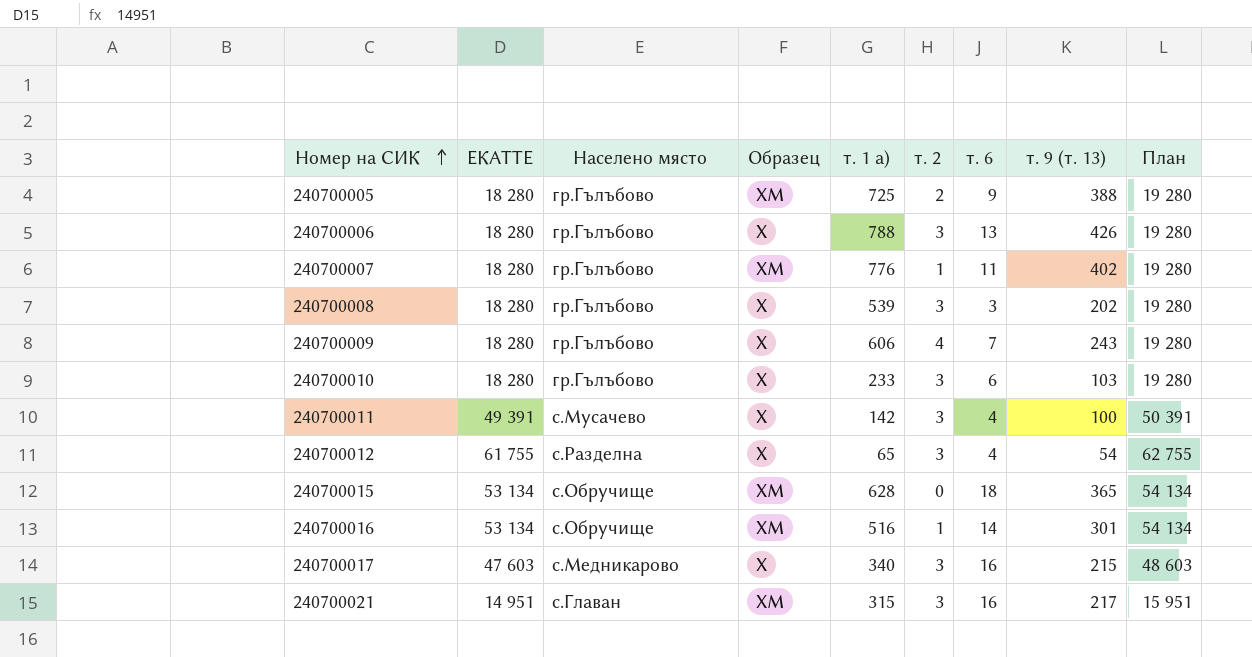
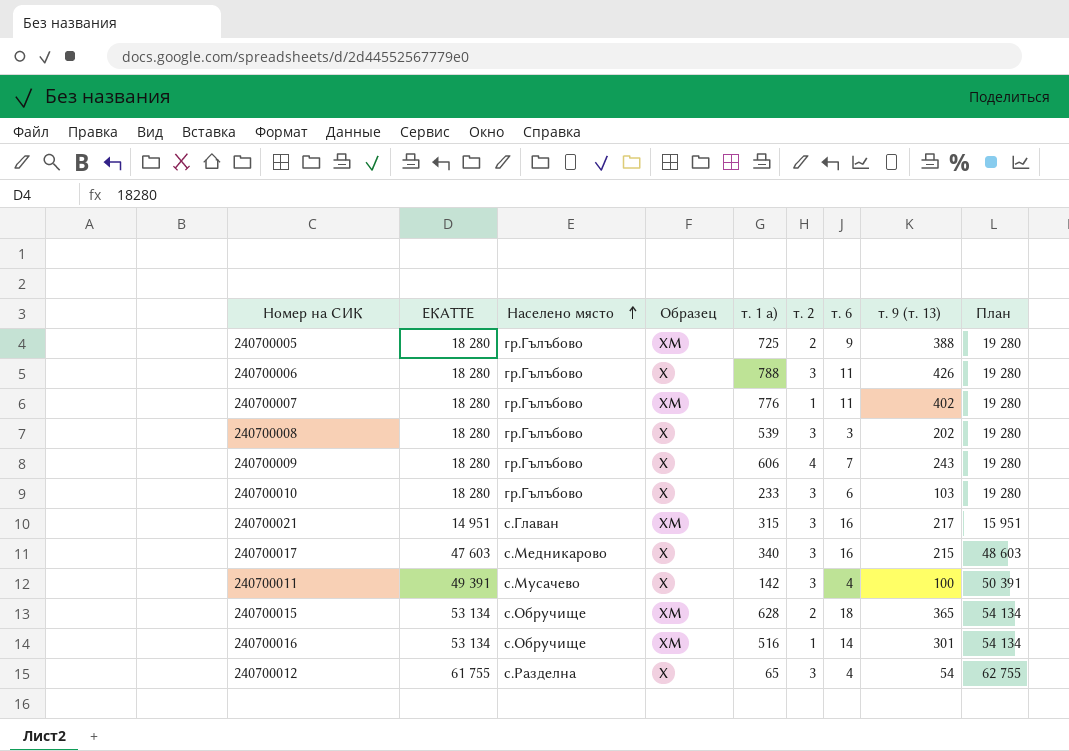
row order: Номер на СИК ascending -> Населено място ascending
240700006 | т. 6: 13 -> 11
240700015 | т. 2: 0 -> 2

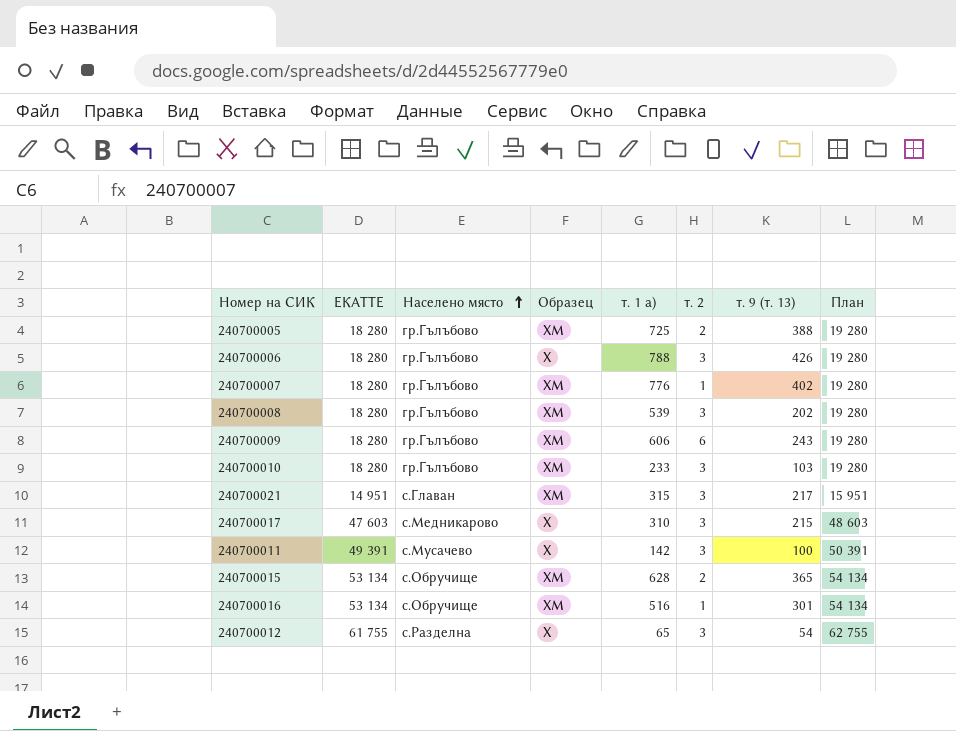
column т. 6 | position: 7 -> none
240700008 | Образец: Х -> ХМ
240700009 | Образец: Х -> ХМ
240700009 | т. 2: 4 -> 6
240700010 | Образец: Х -> ХМ
240700017 | т. 1 а): 340 -> 310

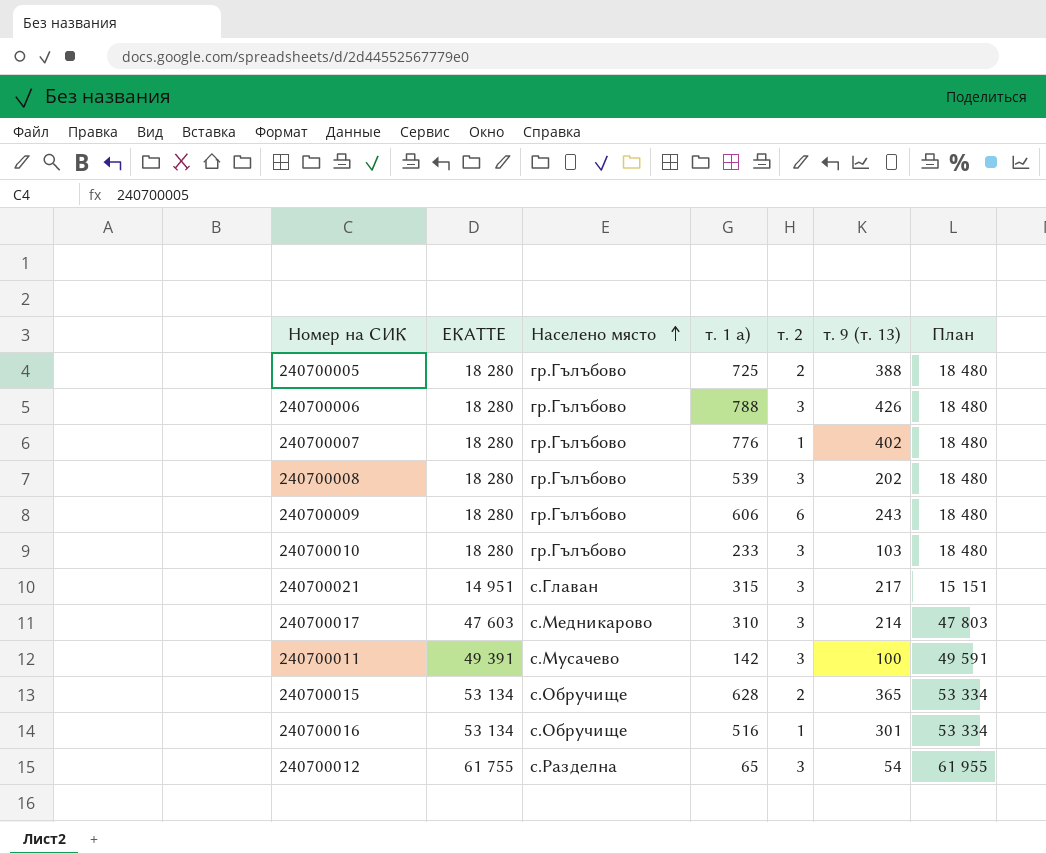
column Образец | position: 4 -> none
column План | formula: [ЕКАТТЕ] + 1000 -> [ЕКАТТЕ] + 200
240700017 | т. 9 (т. 13): 215 -> 214

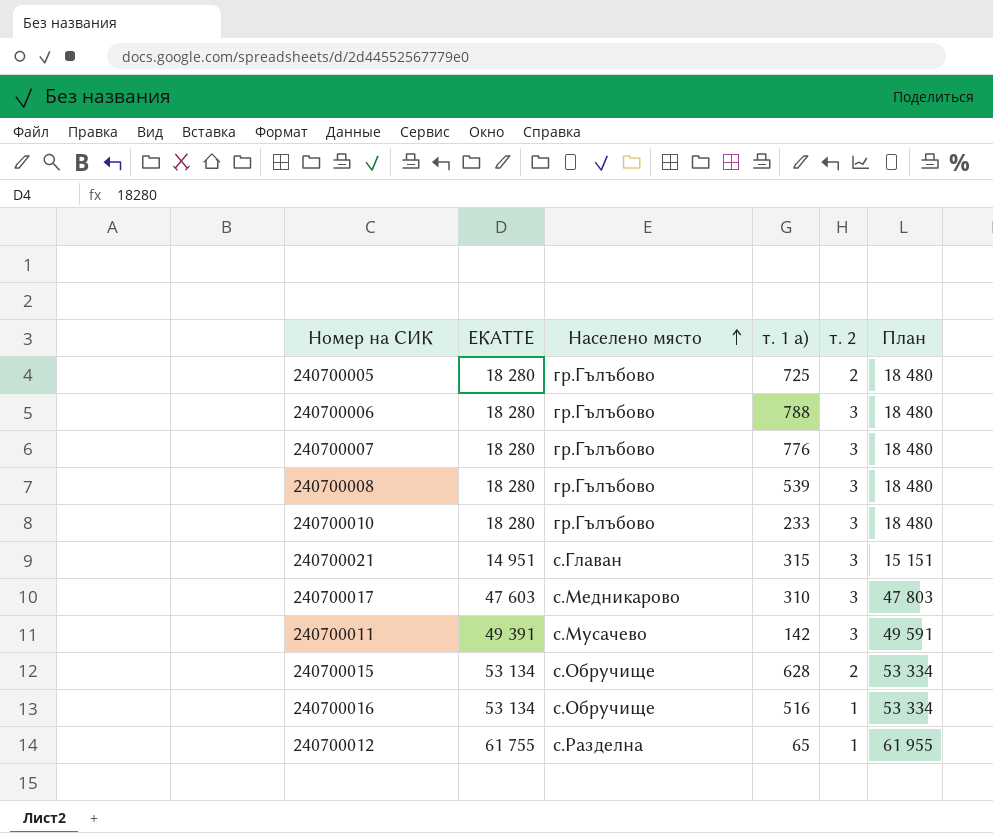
column т. 9 (т. 13) | position: 6 -> none
row 240700009: 18 280 | гр.Гълъбово | 606 | 6 | 243 | 18 480 -> none
240700007 | т. 2: 1 -> 3
240700012 | т. 2: 3 -> 1

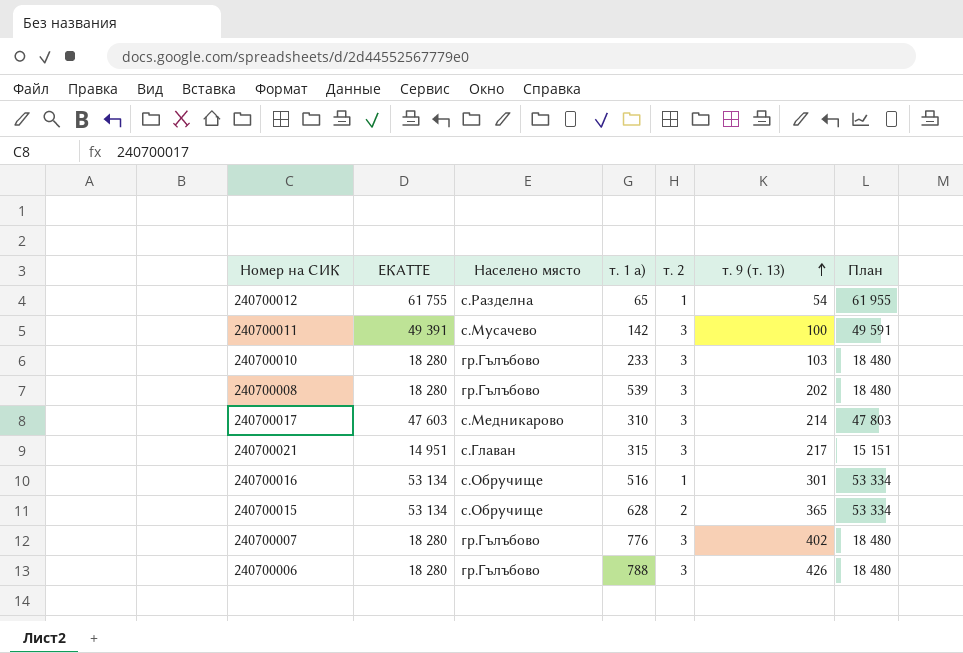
row order: Населено място ascending -> т. 9 (т. 13) ascending
column т. 9 (т. 13) | position: none -> 6
row 240700005: 18 280 | гр.Гълъбово | 725 | 2 | 18 480 -> none

